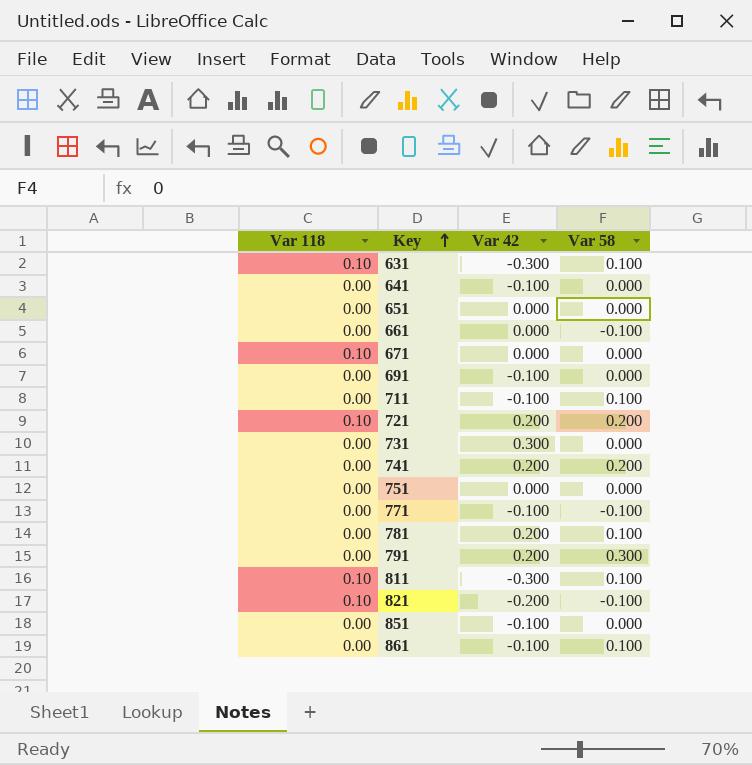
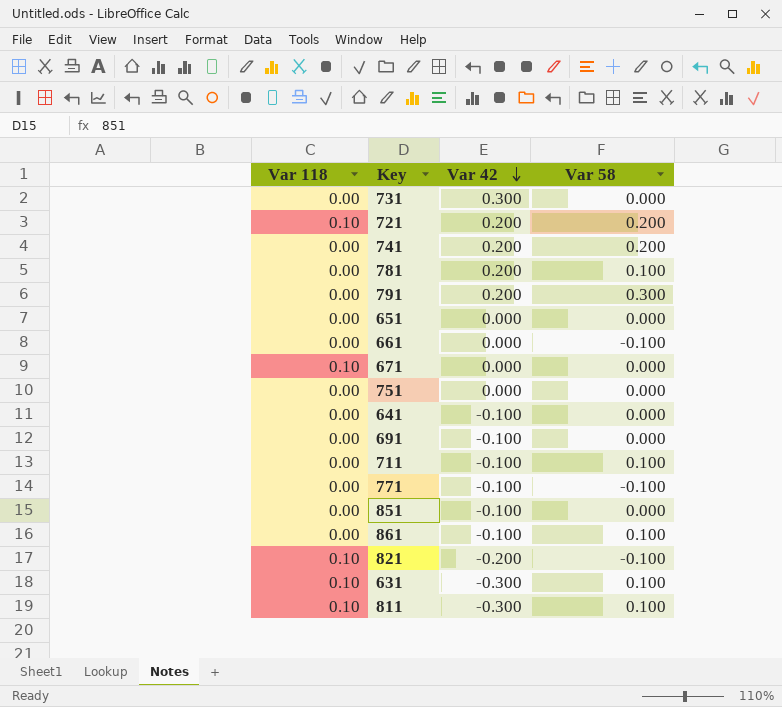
row order: Key ascending -> Var 42 descending

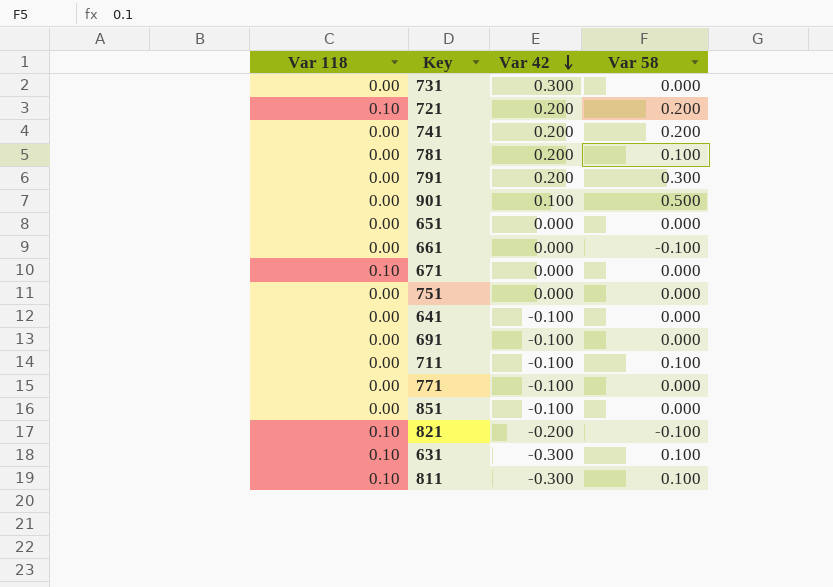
row 861: 0.00 | -0.100 | 0.100 -> none
row 901: none -> 0.00 | 0.100 | 0.500
771 | Var 58: -0.100 -> 0.000

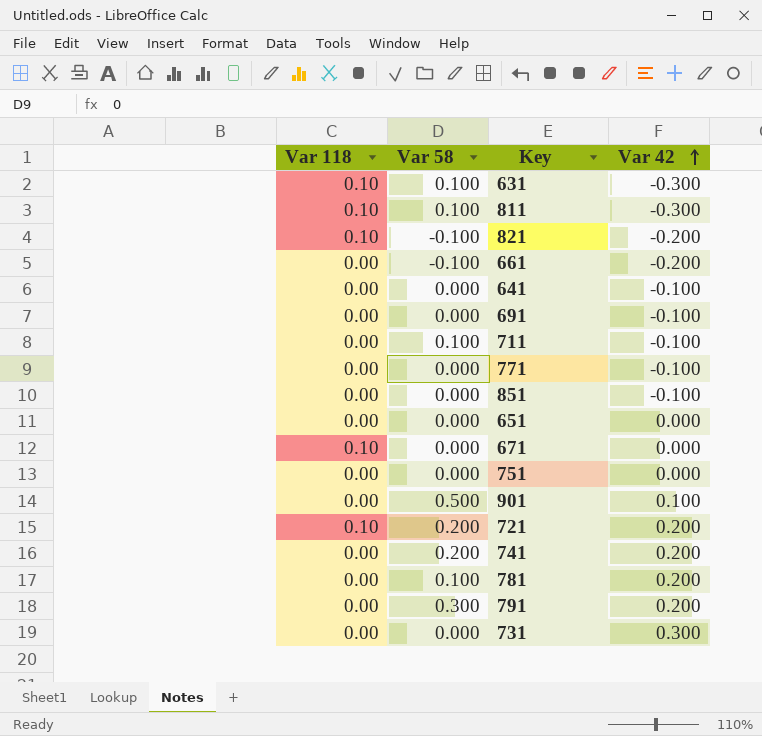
row order: Var 42 descending -> Var 42 ascending
column Var 58 | position: 4 -> 2
661 | Var 42: 0.000 -> -0.200

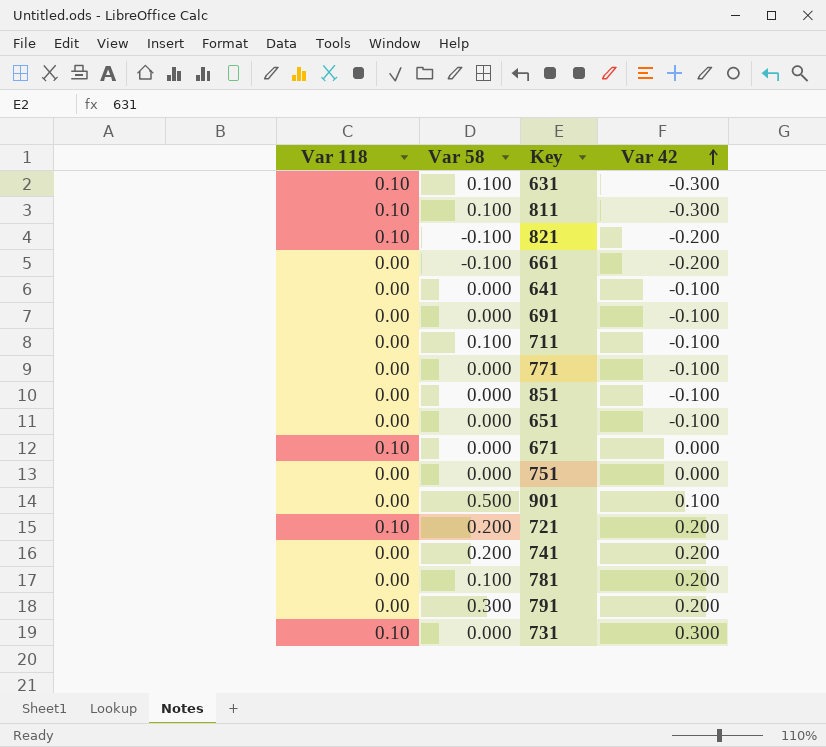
651 | Var 42: 0.000 -> -0.100
731 | Var 118: 0.00 -> 0.10

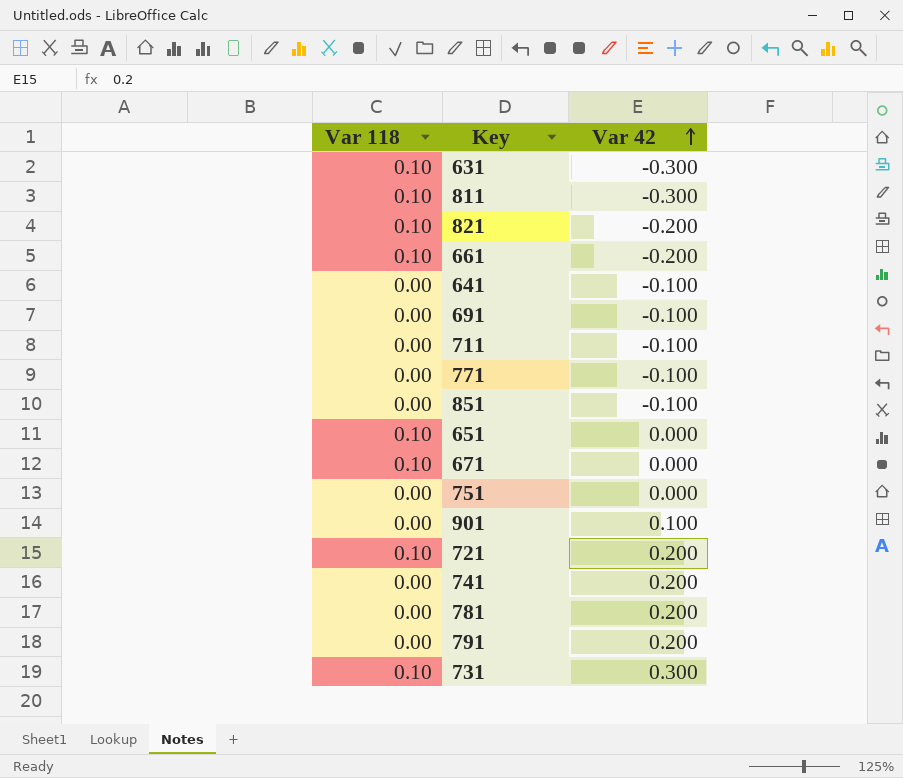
column Var 58 | position: 2 -> none
661 | Var 118: 0.00 -> 0.10
651 | Var 118: 0.00 -> 0.10
651 | Var 42: -0.100 -> 0.000

